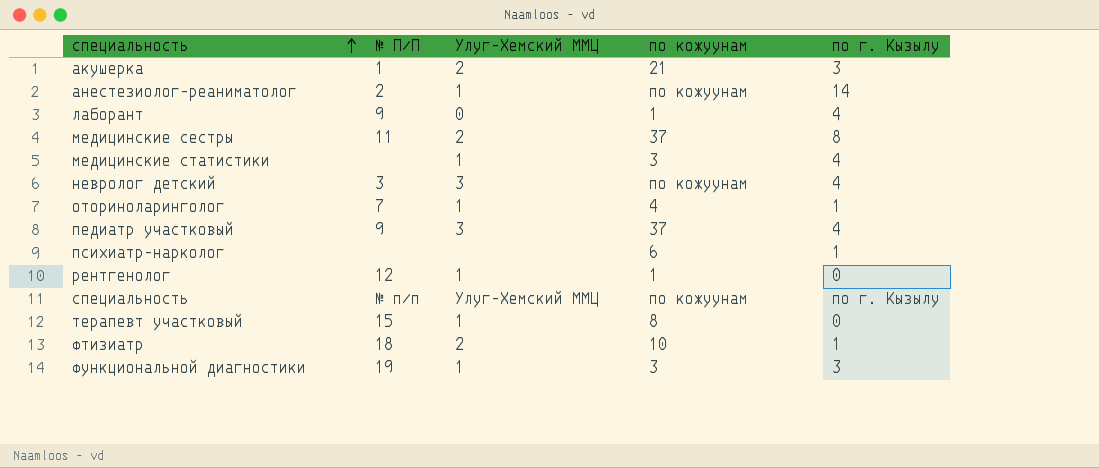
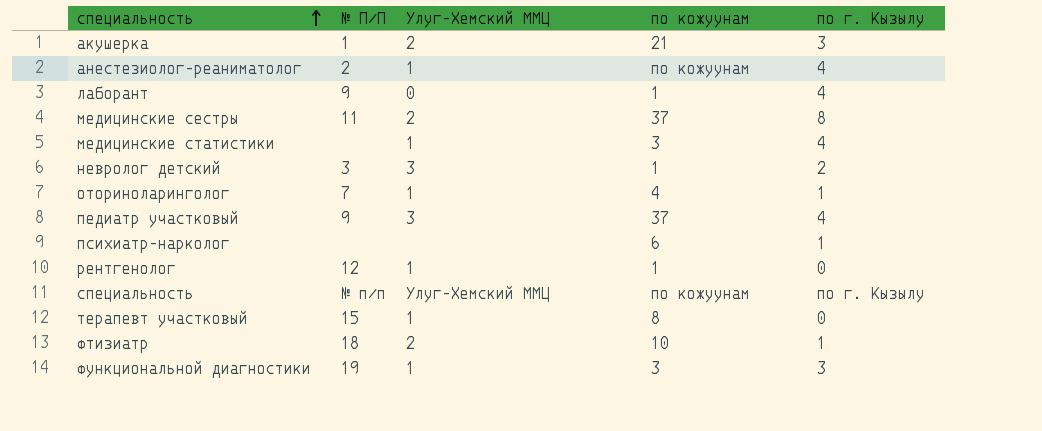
анестезиолог-реаниматолог | по г. Кызылу: 14 -> 4
невролог детский | по кожуунам: по кожуунам -> 1
невролог детский | по г. Кызылу: 4 -> 2

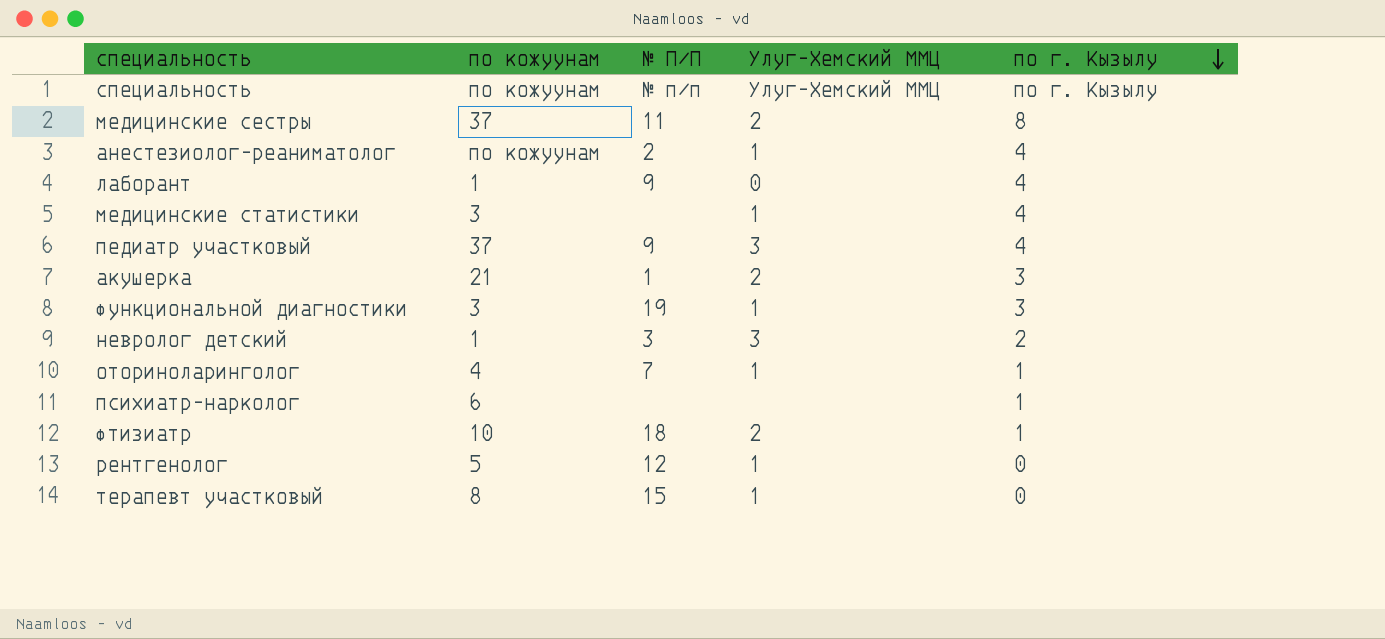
row order: специальность ascending -> по г. Кызылу descending
column по кожуунам | position: 4 -> 2
рентгенолог | по кожуунам: 1 -> 5

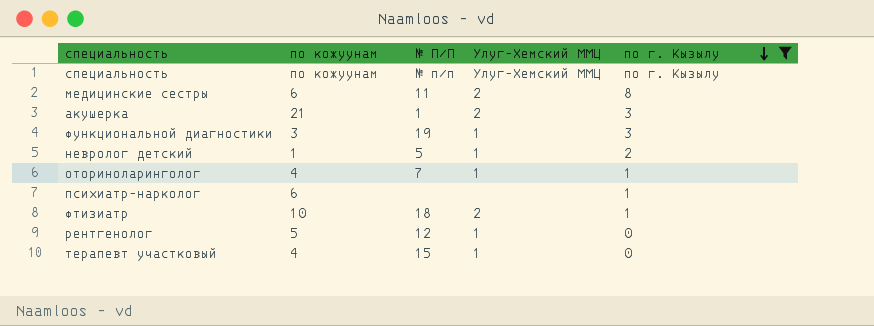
filter: none -> по г. Кызылу != 4
медицинские сестры | по кожуунам: 37 -> 6
невролог детский | № П/П: 3 -> 5
невролог детский | Улуг-Хемский ММЦ: 3 -> 1
терапевт участковый | по кожуунам: 8 -> 4

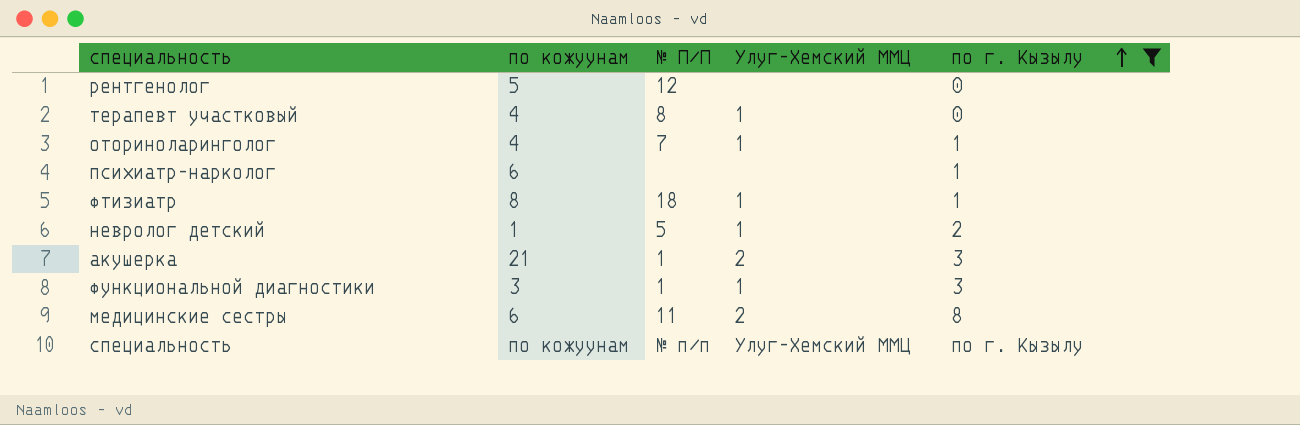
row order: по г. Кызылу descending -> по г. Кызылу ascending
рентгенолог | Улуг-Хемский ММЦ: 1 -> none
терапевт участковый | № П/П: 15 -> 8
фтизиатр | по кожуунам: 10 -> 8
фтизиатр | Улуг-Хемский ММЦ: 2 -> 1
функциональной диагностики | № П/П: 19 -> 1

